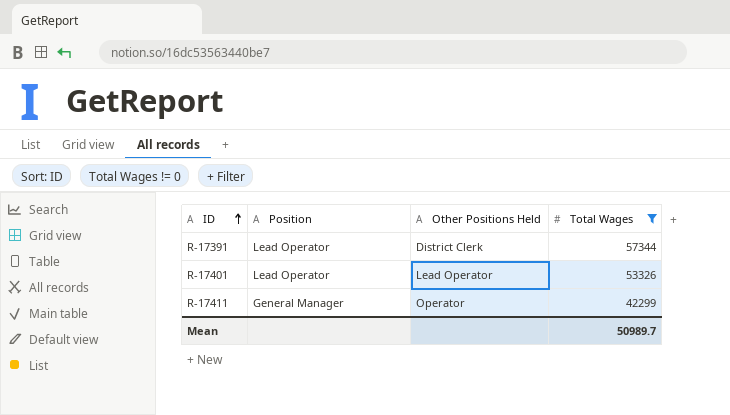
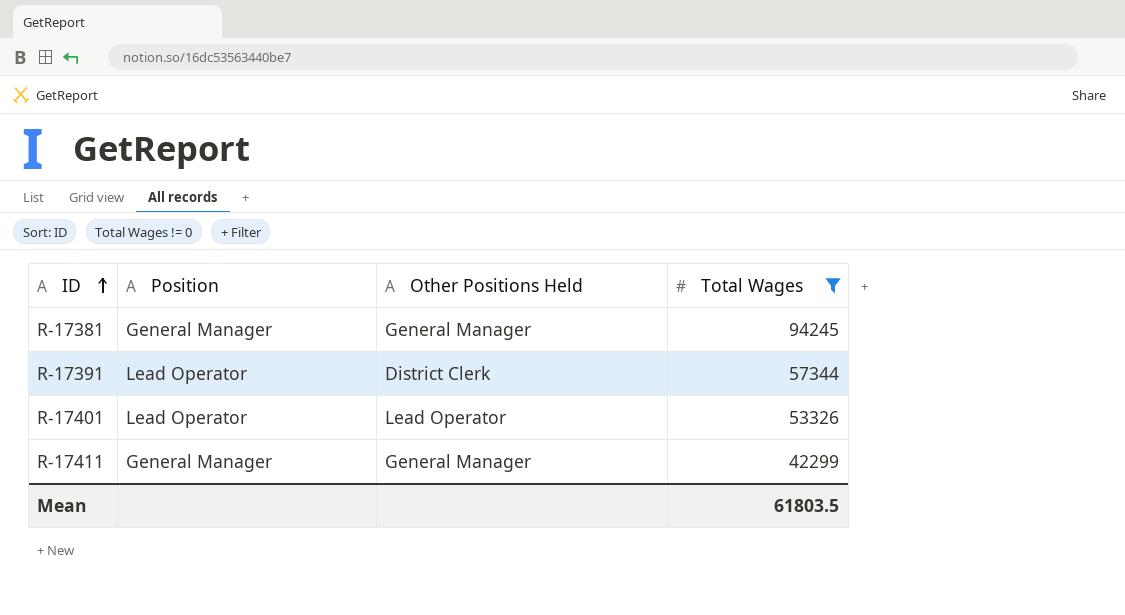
row R-17381: none -> General Manager | General Manager | 94245
R-17411 | Other Positions Held: Operator -> General Manager
Mean | Total Wages: 50989.7 -> 61803.5

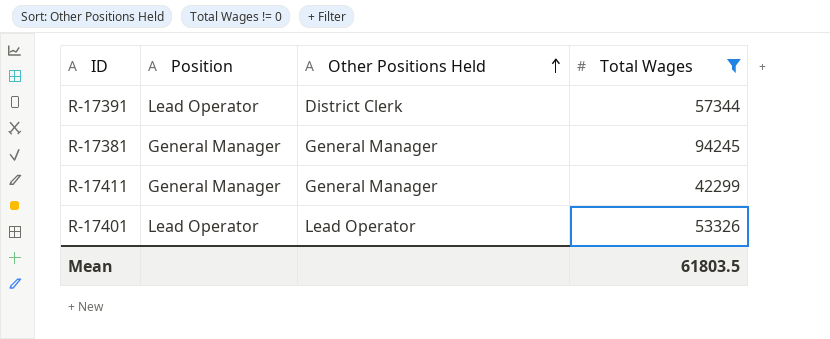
row order: ID ascending -> Other Positions Held ascending

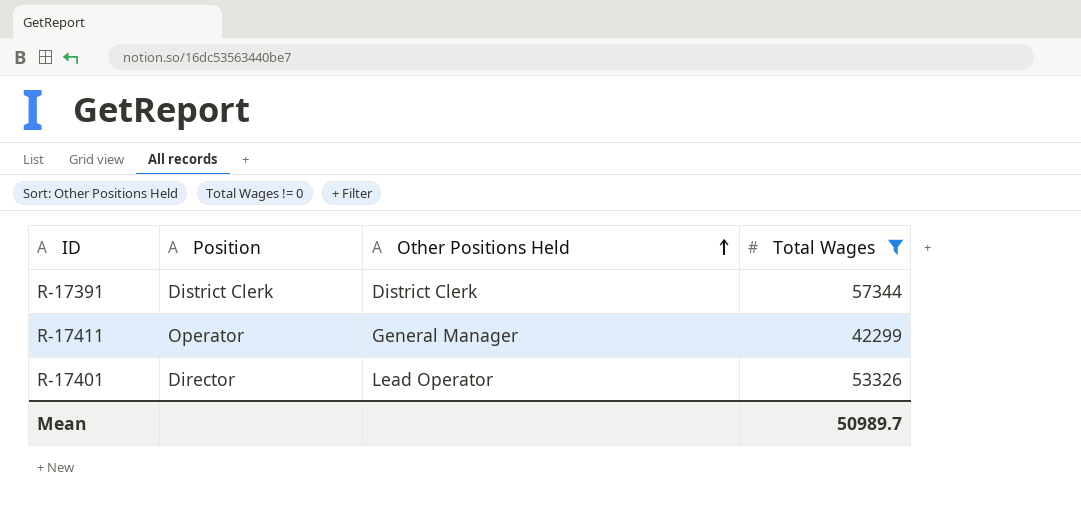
row R-17381: General Manager | General Manager | 94245 -> none
R-17391 | Position: Lead Operator -> District Clerk
R-17411 | Position: General Manager -> Operator
R-17401 | Position: Lead Operator -> Director
Mean | Total Wages: 61803.5 -> 50989.7

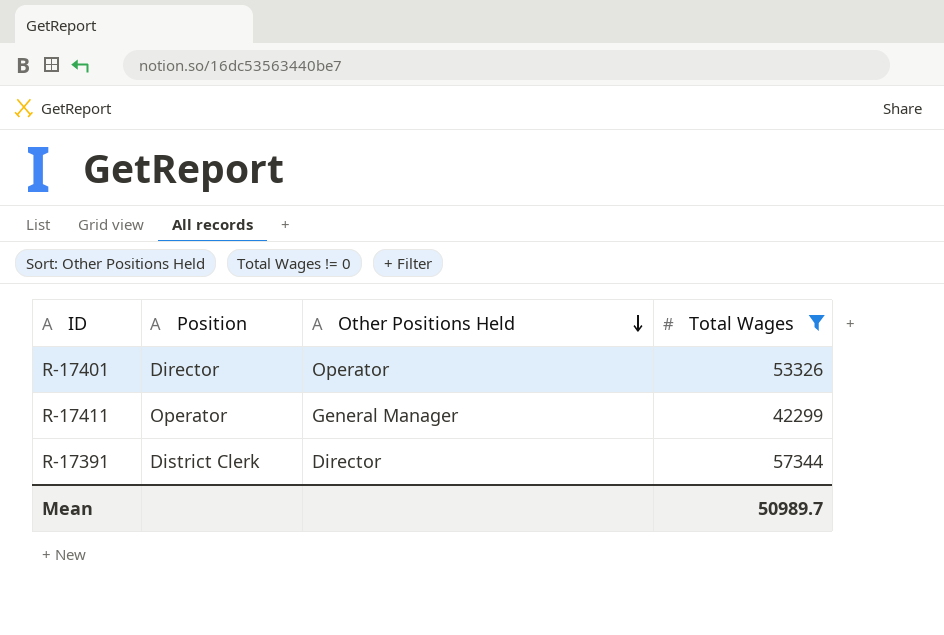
row order: Other Positions Held ascending -> Other Positions Held descending
R-17401 | Other Positions Held: Lead Operator -> Operator
R-17391 | Other Positions Held: District Clerk -> Director

